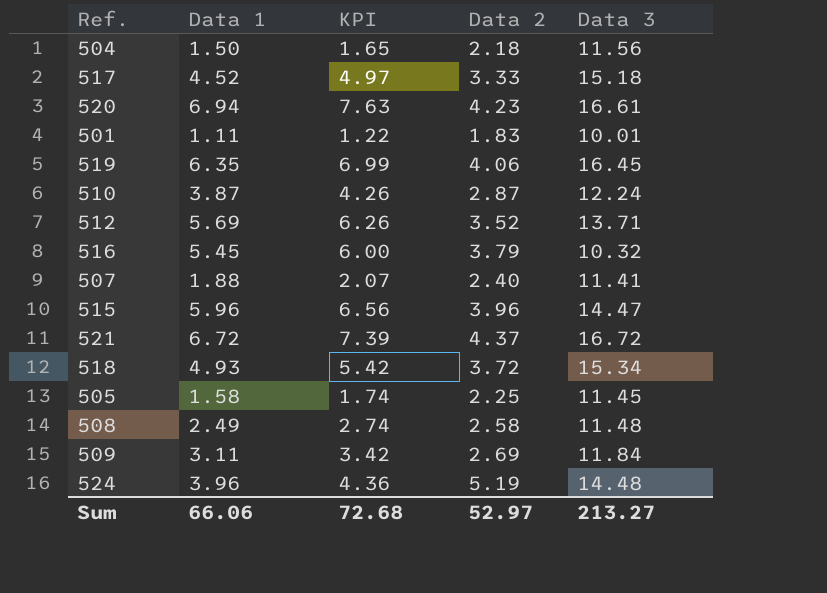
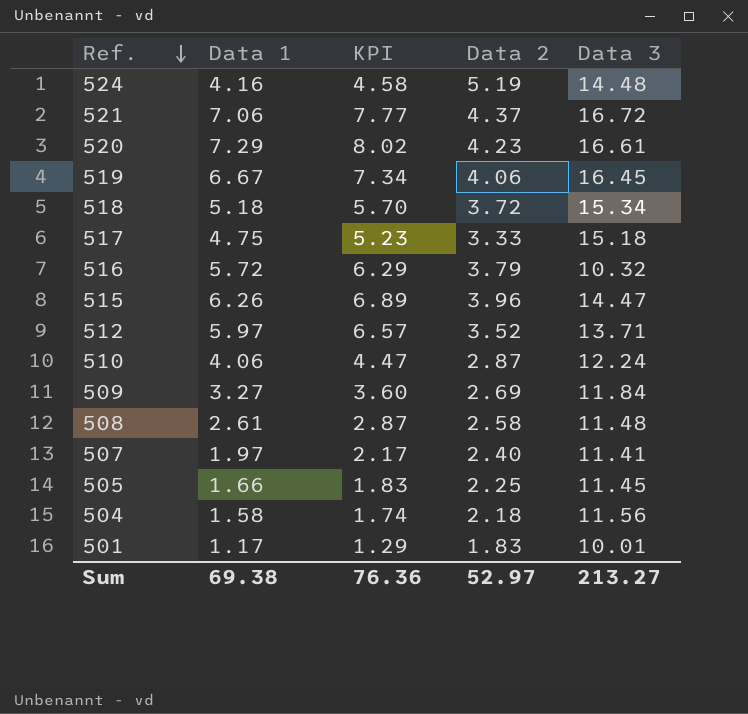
row order: none -> Ref. descending
524 | Data 1: 3.96 -> 4.16
524 | KPI: 4.36 -> 4.58
521 | Data 1: 6.72 -> 7.06
521 | KPI: 7.39 -> 7.77
520 | Data 1: 6.94 -> 7.29
520 | KPI: 7.63 -> 8.02
519 | Data 1: 6.35 -> 6.67
519 | KPI: 6.99 -> 7.34
518 | Data 1: 4.93 -> 5.18
518 | KPI: 5.42 -> 5.70
517 | Data 1: 4.52 -> 4.75
517 | KPI: 4.97 -> 5.23
516 | Data 1: 5.45 -> 5.72
516 | KPI: 6.00 -> 6.29
515 | Data 1: 5.96 -> 6.26
515 | KPI: 6.56 -> 6.89
512 | Data 1: 5.69 -> 5.97
512 | KPI: 6.26 -> 6.57
510 | Data 1: 3.87 -> 4.06
510 | KPI: 4.26 -> 4.47
509 | Data 1: 3.11 -> 3.27
509 | KPI: 3.42 -> 3.60
508 | Data 1: 2.49 -> 2.61
508 | KPI: 2.74 -> 2.87
507 | Data 1: 1.88 -> 1.97
507 | KPI: 2.07 -> 2.17
505 | Data 1: 1.58 -> 1.66
505 | KPI: 1.74 -> 1.83
504 | Data 1: 1.50 -> 1.58
504 | KPI: 1.65 -> 1.74
501 | Data 1: 1.11 -> 1.17
501 | KPI: 1.22 -> 1.29
Sum | Data 1: 66.06 -> 69.38
Sum | KPI: 72.68 -> 76.36

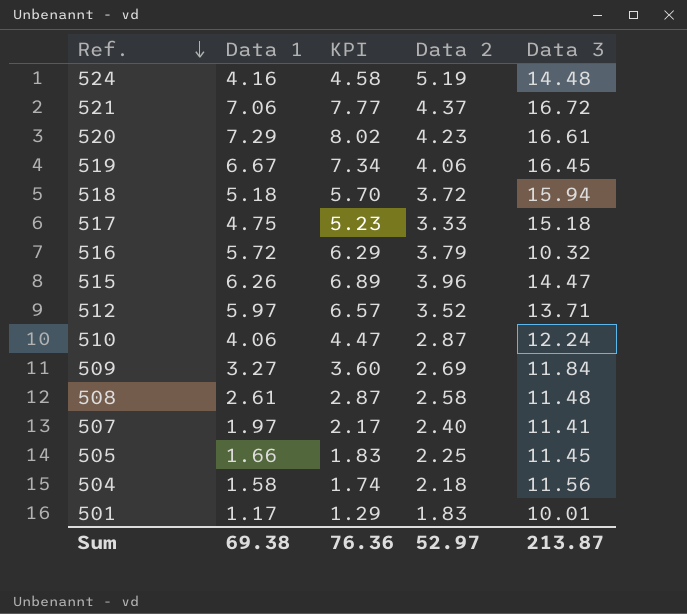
518 | Data 3: 15.34 -> 15.94
Sum | Data 3: 213.27 -> 213.87

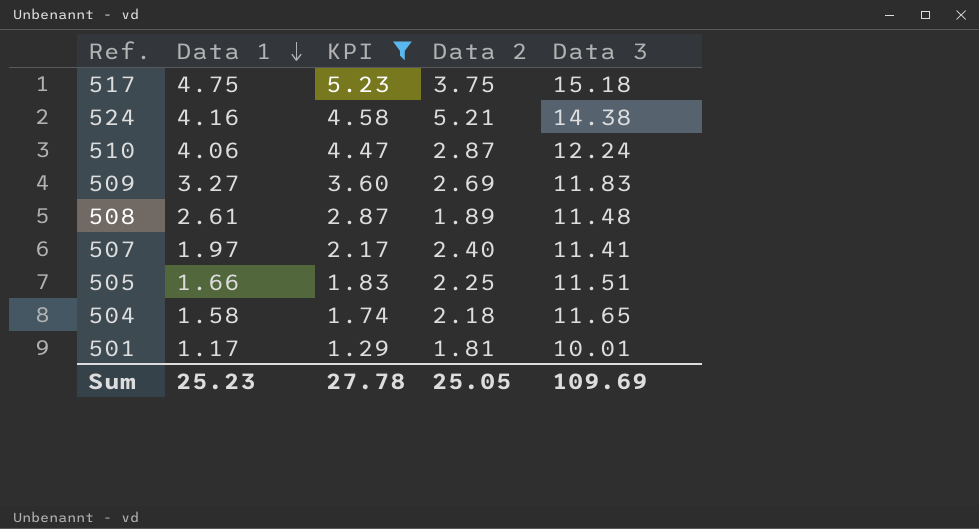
filter: none -> KPI <= 5.23
row order: Ref. descending -> Data 1 descending
517 | Data 2: 3.33 -> 3.75
524 | Data 2: 5.19 -> 5.21
524 | Data 3: 14.48 -> 14.38
509 | Data 3: 11.84 -> 11.83
508 | Data 2: 2.58 -> 1.89
505 | Data 3: 11.45 -> 11.51
504 | Data 3: 11.56 -> 11.65
501 | Data 2: 1.83 -> 1.81
Sum | Data 1: 69.38 -> 25.23
Sum | KPI: 76.36 -> 27.78
Sum | Data 2: 52.97 -> 25.05
Sum | Data 3: 213.87 -> 109.69

